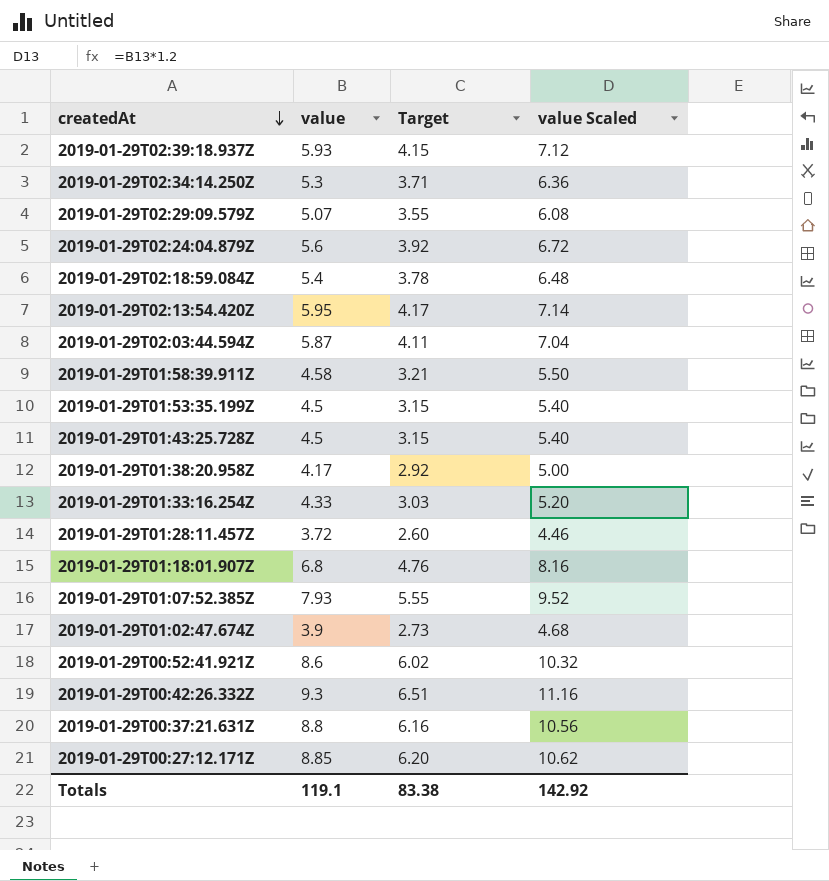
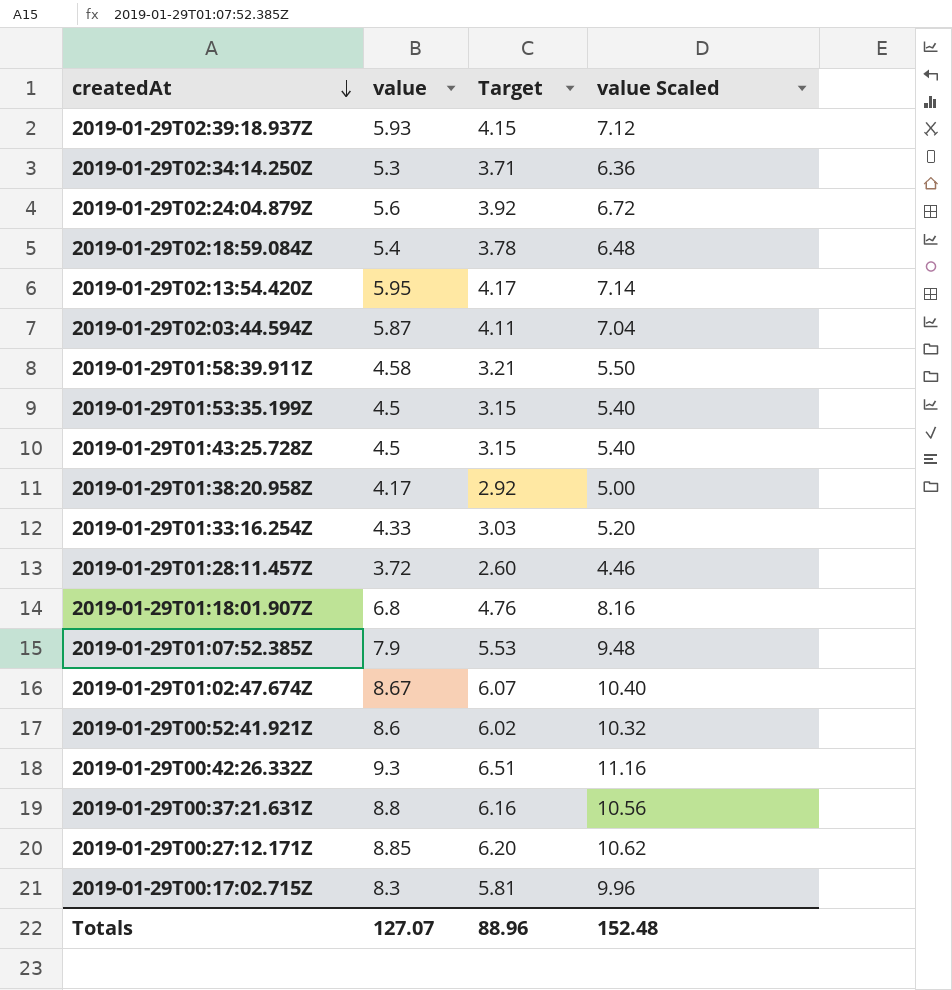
row 2019-01-29T02:29:09.579Z: 5.07 | 3.55 | 6.08 -> none
2019-01-29T01:07:52.385Z | value: 7.93 -> 7.9
2019-01-29T01:07:52.385Z | Target: 5.55 -> 5.53
2019-01-29T01:07:52.385Z | value Scaled: 9.52 -> 9.48
2019-01-29T01:02:47.674Z | value: 3.9 -> 8.67
2019-01-29T01:02:47.674Z | Target: 2.73 -> 6.07
2019-01-29T01:02:47.674Z | value Scaled: 4.68 -> 10.40
row 2019-01-29T00:17:02.715Z: none -> 8.3 | 5.81 | 9.96
Totals | value: 119.1 -> 127.07
Totals | Target: 83.38 -> 88.96
Totals | value Scaled: 142.92 -> 152.48

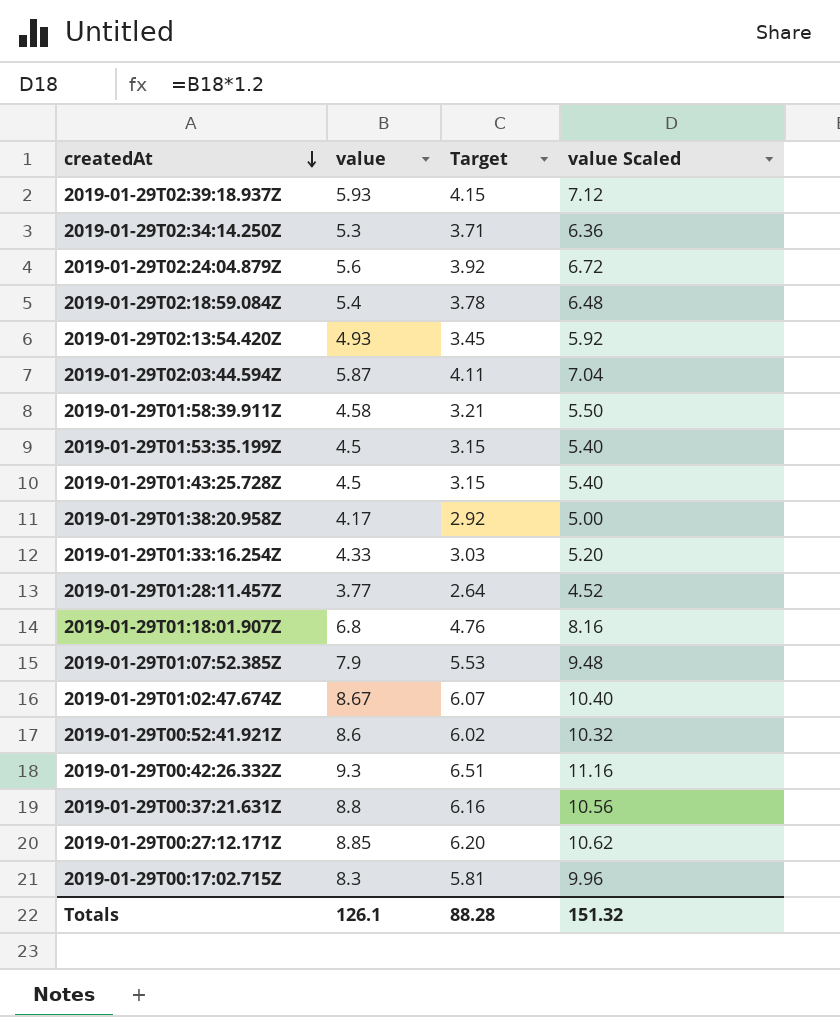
2019-01-29T02:13:54.420Z | value: 5.95 -> 4.93
2019-01-29T02:13:54.420Z | Target: 4.17 -> 3.45
2019-01-29T02:13:54.420Z | value Scaled: 7.14 -> 5.92
2019-01-29T01:28:11.457Z | value: 3.72 -> 3.77
2019-01-29T01:28:11.457Z | Target: 2.60 -> 2.64
2019-01-29T01:28:11.457Z | value Scaled: 4.46 -> 4.52
Totals | value: 127.07 -> 126.1
Totals | Target: 88.96 -> 88.28
Totals | value Scaled: 152.48 -> 151.32

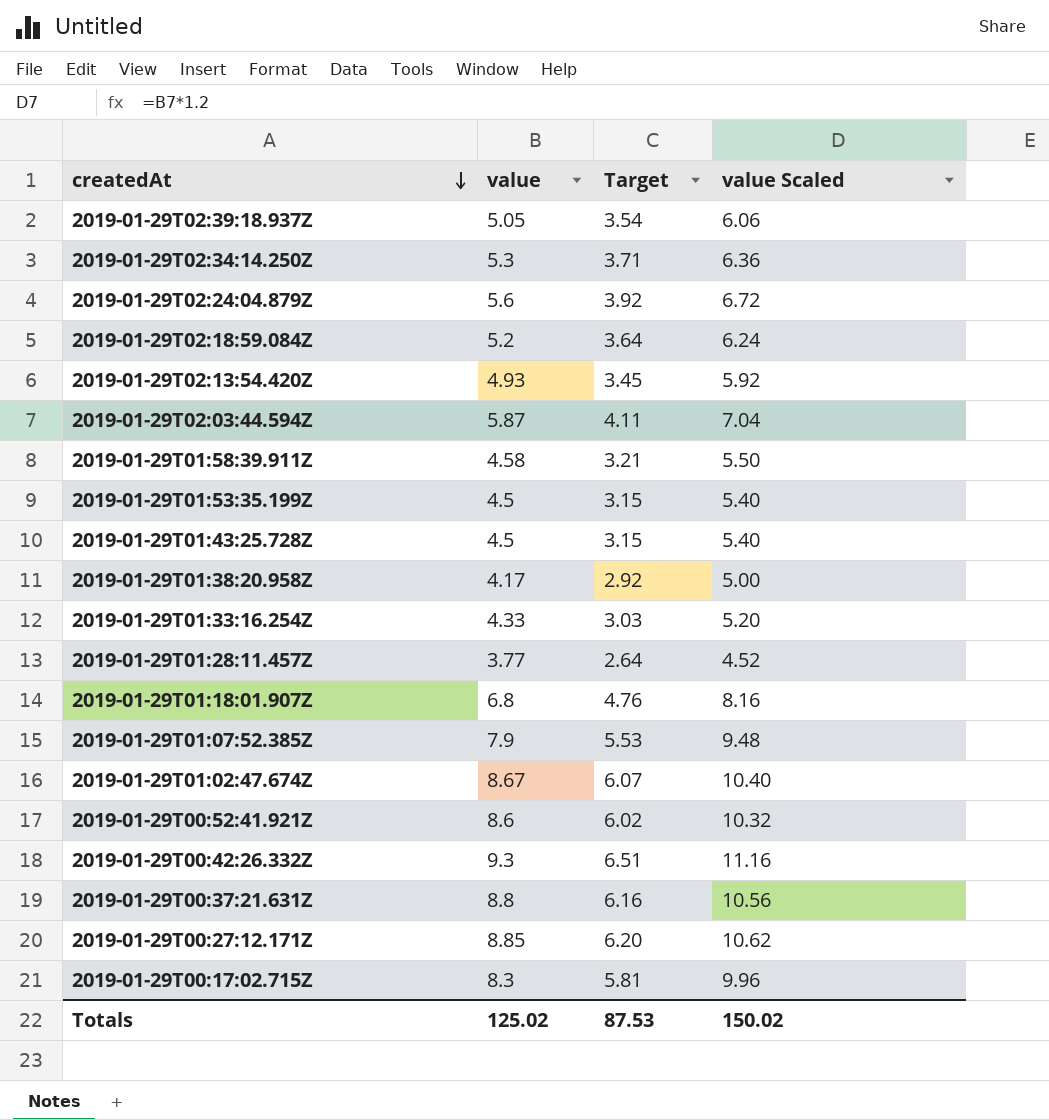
2019-01-29T02:39:18.937Z | value: 5.93 -> 5.05
2019-01-29T02:39:18.937Z | Target: 4.15 -> 3.54
2019-01-29T02:39:18.937Z | value Scaled: 7.12 -> 6.06
2019-01-29T02:18:59.084Z | value: 5.4 -> 5.2
2019-01-29T02:18:59.084Z | Target: 3.78 -> 3.64
2019-01-29T02:18:59.084Z | value Scaled: 6.48 -> 6.24
Totals | value: 126.1 -> 125.02
Totals | Target: 88.28 -> 87.53
Totals | value Scaled: 151.32 -> 150.02

